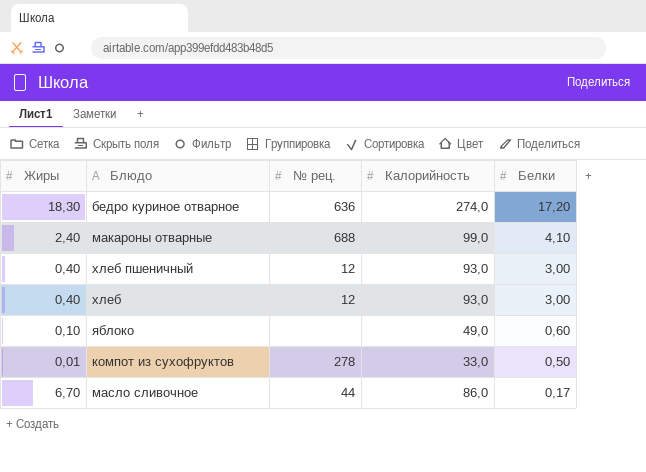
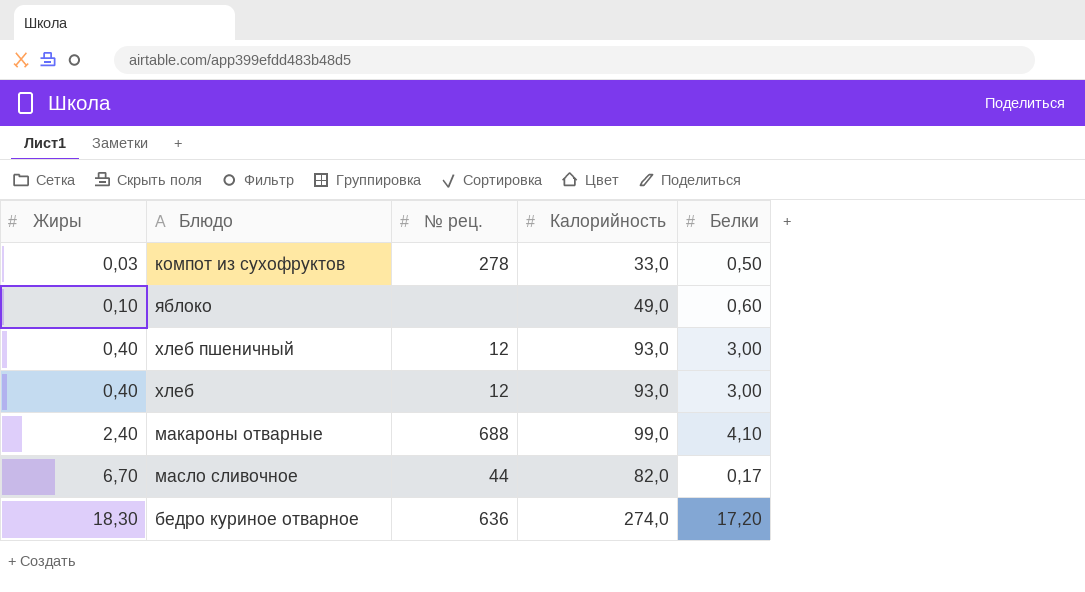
row order: Белки descending -> Жиры ascending
компот из сухофруктов | Жиры: 0,01 -> 0,03
масло сливочное | Калорийность: 86,0 -> 82,0

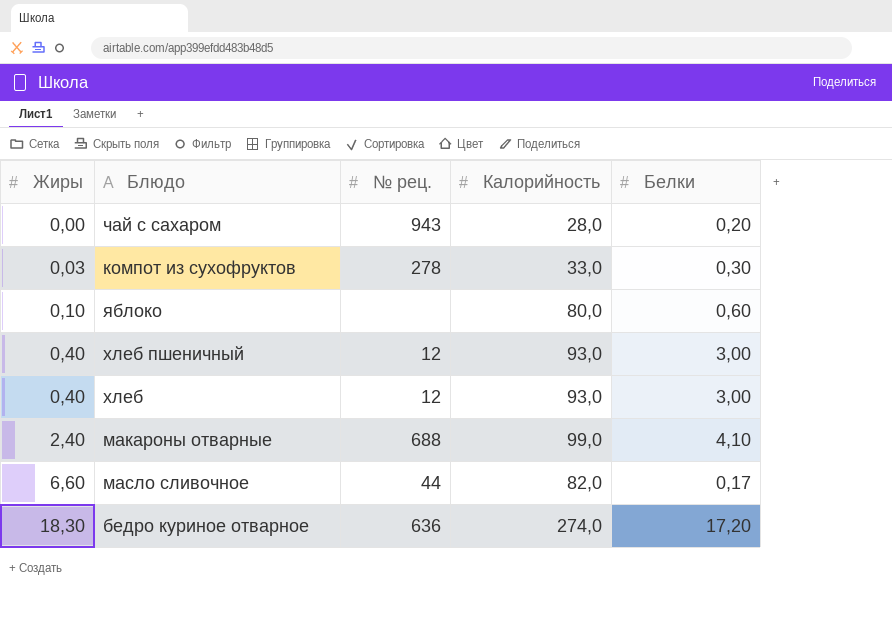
row чай с сахаром: none -> 0,00 | 943 | 28,0 | 0,20
компот из сухофруктов | Белки: 0,50 -> 0,30
яблоко | Калорийность: 49,0 -> 80,0
масло сливочное | Жиры: 6,70 -> 6,60

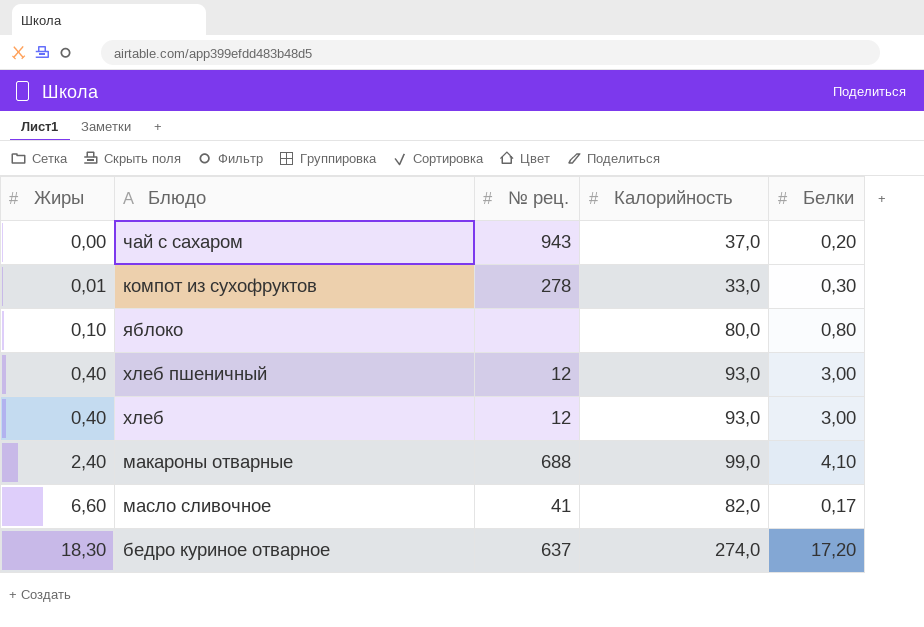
чай с сахаром | Калорийность: 28,0 -> 37,0
компот из сухофруктов | Жиры: 0,03 -> 0,01
яблоко | Белки: 0,60 -> 0,80
масло сливочное | № рец.: 44 -> 41
бедро куриное отварное | № рец.: 636 -> 637

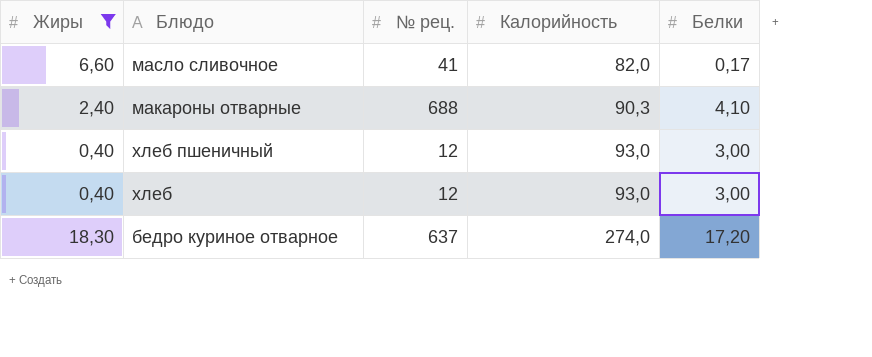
filter: none -> Жиры >= 0,40
row order: Жиры ascending -> Калорийность ascending
макароны отварные | Калорийность: 99,0 -> 90,3

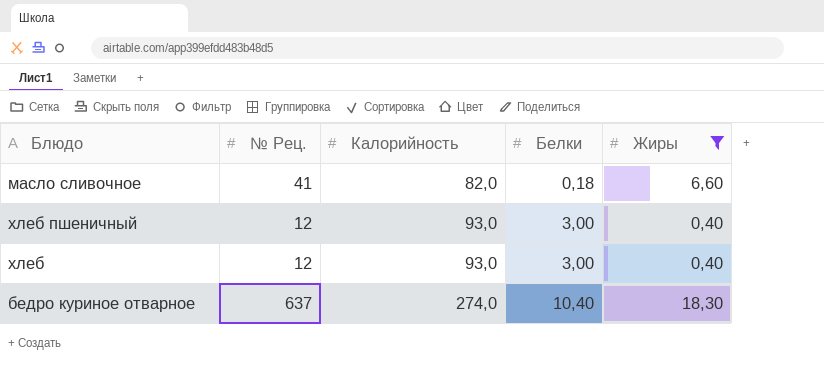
column name: № рец. -> № Рец.
column Жиры | position: 1 -> 5
row макароны отварные: 2,40 | 688 | 90,3 | 4,10 -> none
масло сливочное | Белки: 0,17 -> 0,18
бедро куриное отварное | Белки: 17,20 -> 10,40

